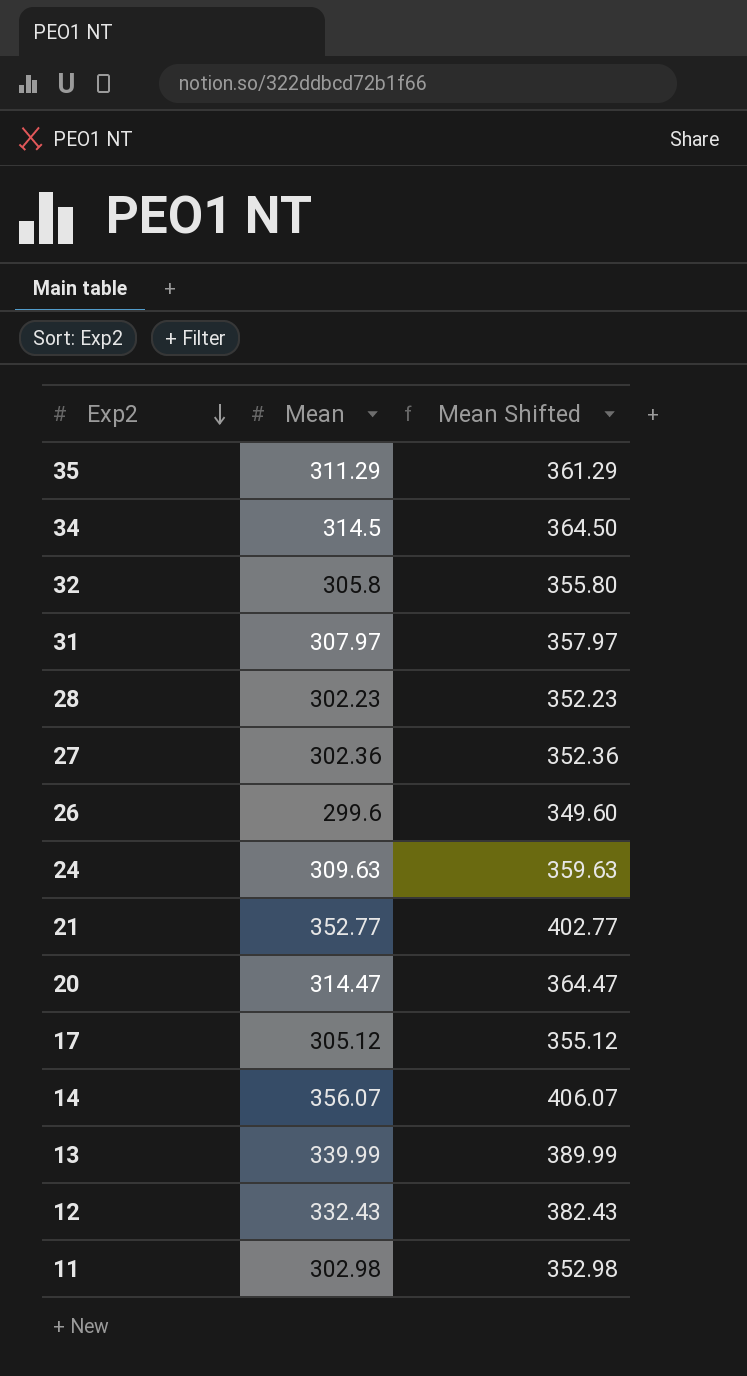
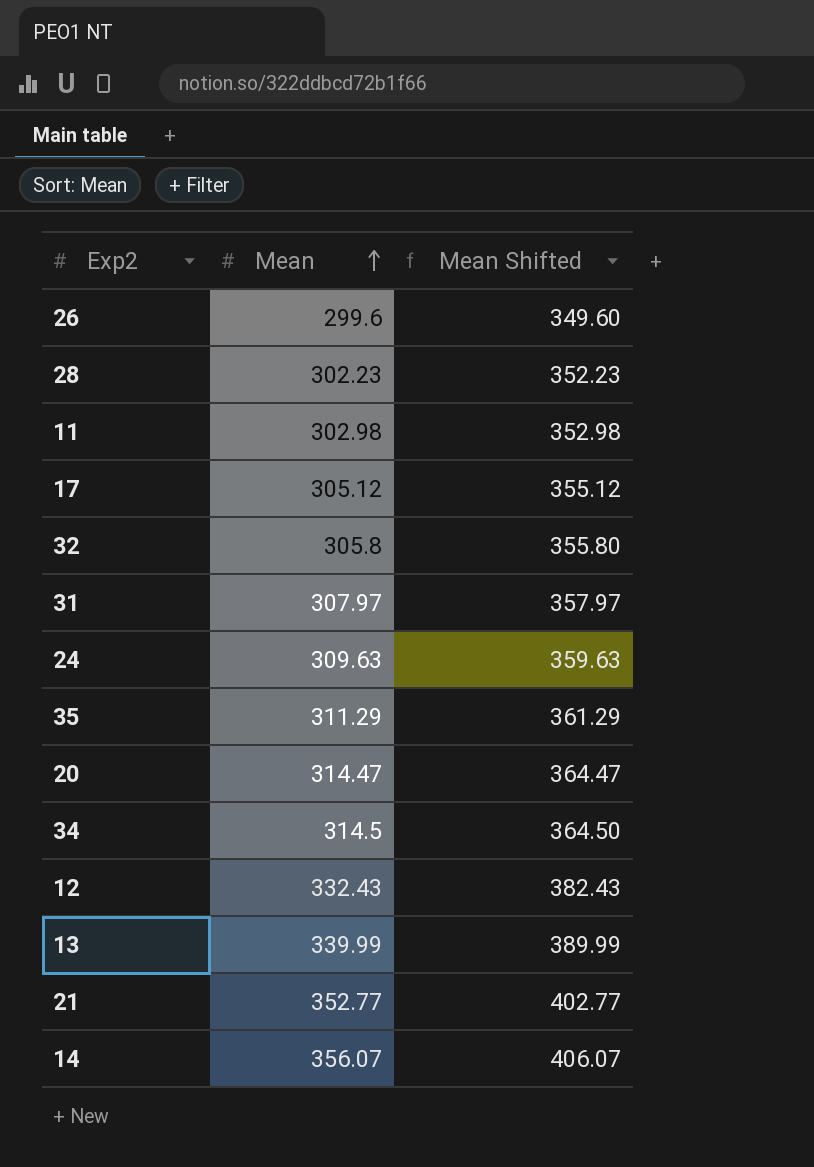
row order: Exp2 descending -> Mean ascending
row 27: 302.36 | 352.36 -> none

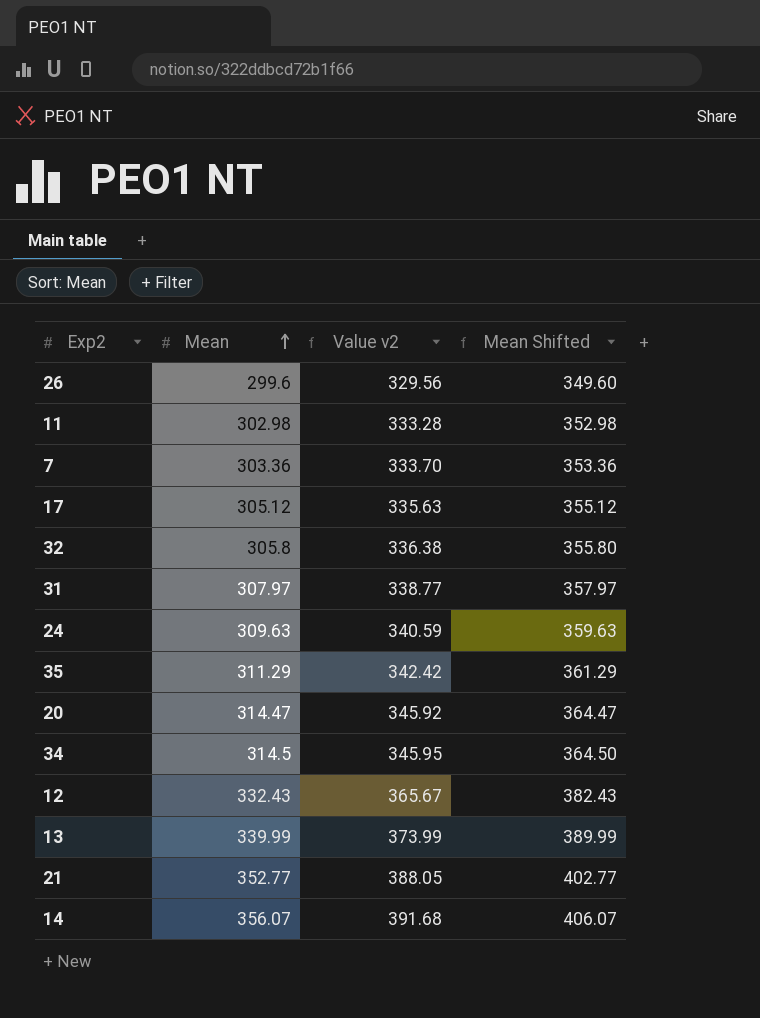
column Value v2 | formula: none -> [Mean] * 1.1
row 28: 302.23 | 352.23 -> none
row 7: none -> 303.36 | 333.70 | 353.36

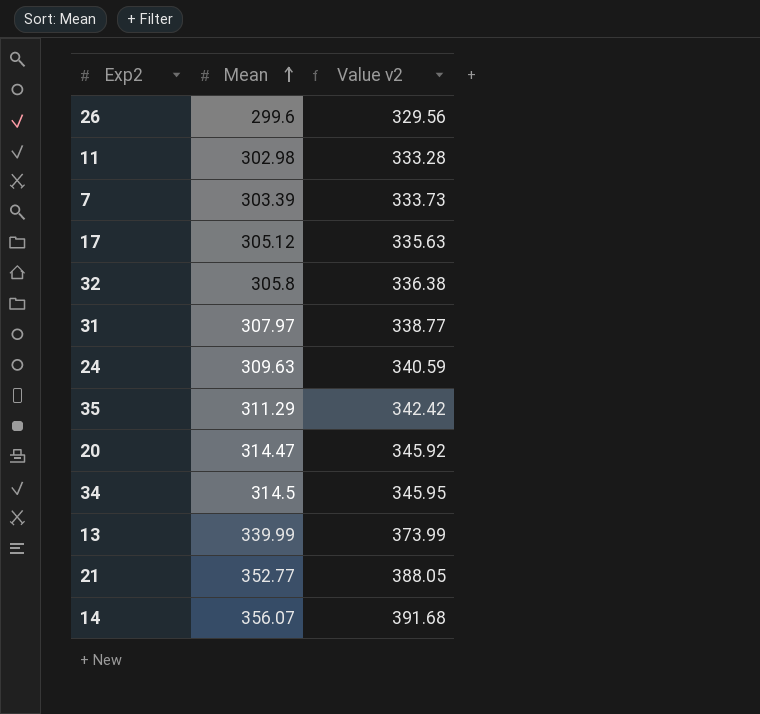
column Mean Shifted | formula: [Mean] + 50 -> none
row 12: 332.43 | 365.67 | 382.43 -> none
7 | Mean: 303.36 -> 303.39
7 | Value v2: 333.70 -> 333.73

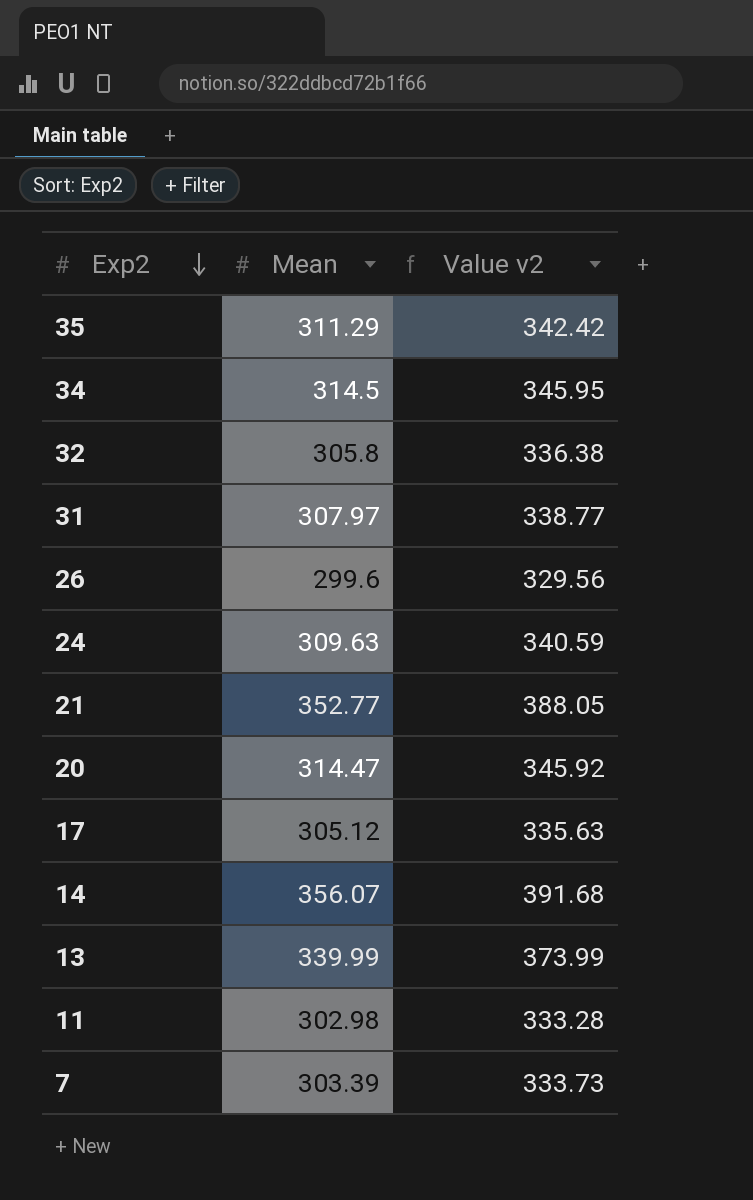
row order: Mean ascending -> Exp2 descending

